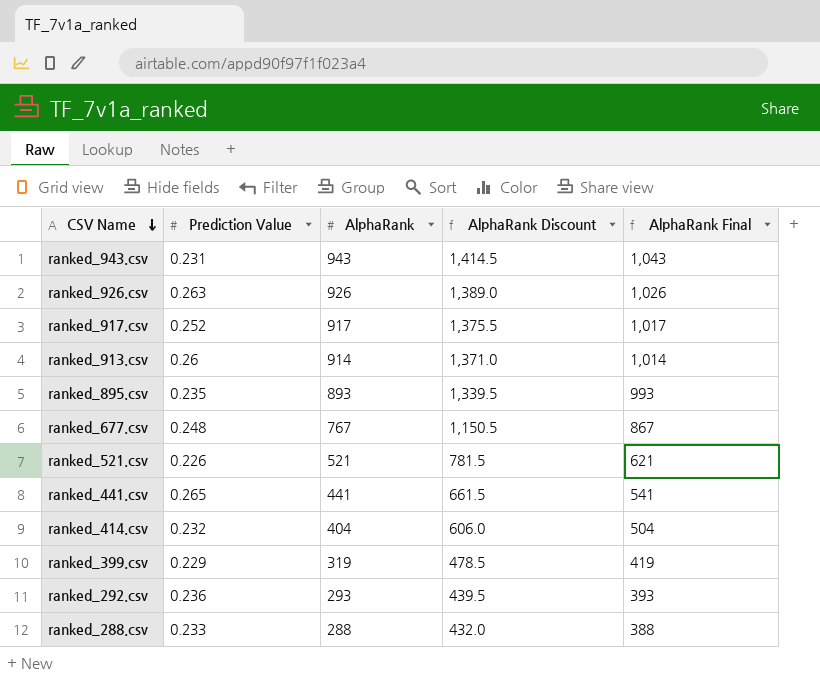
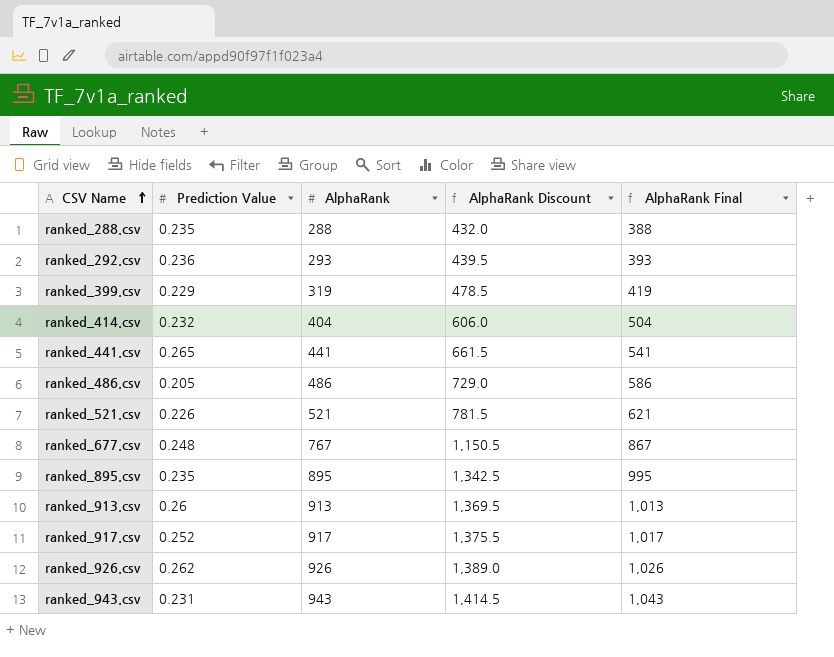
row order: CSV Name descending -> CSV Name ascending
ranked_288.csv | Prediction Value: 0.233 -> 0.235
row ranked_486.csv: none -> 0.205 | 486 | 729.0 | 586
ranked_895.csv | AlphaRank: 893 -> 895
ranked_895.csv | AlphaRank Discount: 1,339.5 -> 1,342.5
ranked_895.csv | AlphaRank Final: 993 -> 995
ranked_913.csv | AlphaRank: 914 -> 913
ranked_913.csv | AlphaRank Discount: 1,371.0 -> 1,369.5
ranked_913.csv | AlphaRank Final: 1,014 -> 1,013
ranked_926.csv | Prediction Value: 0.263 -> 0.262

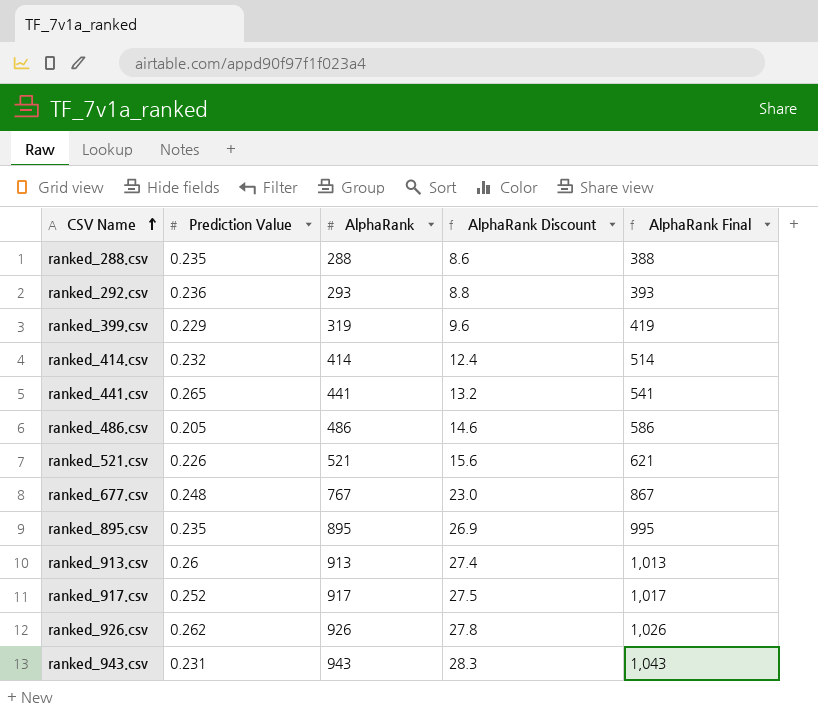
column AlphaRank Discount | formula: [AlphaRank] * 1.5 -> [AlphaRank] * 0.03
ranked_414.csv | AlphaRank: 404 -> 414
ranked_414.csv | AlphaRank Final: 504 -> 514

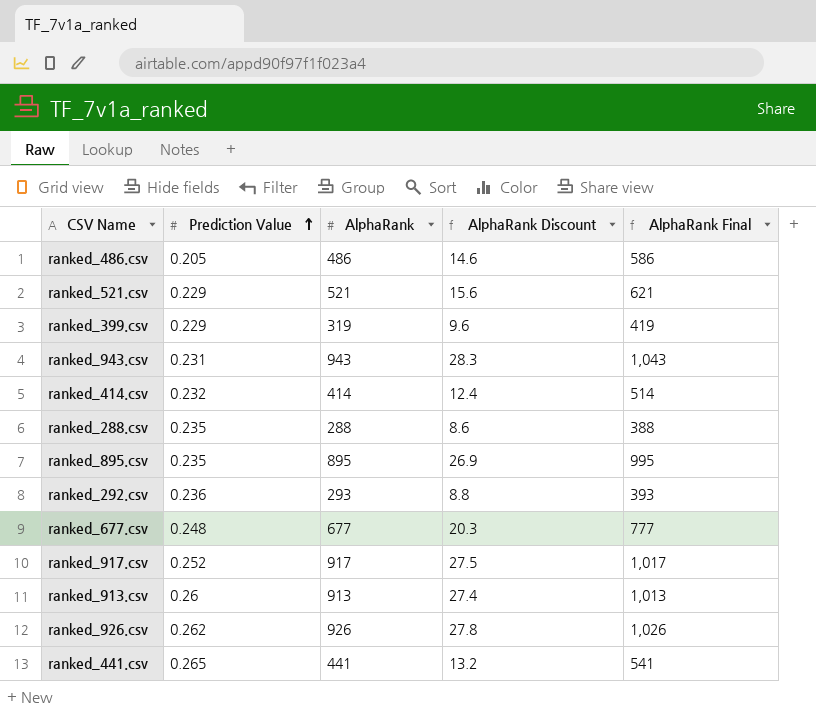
row order: CSV Name ascending -> Prediction Value ascending
ranked_521.csv | Prediction Value: 0.226 -> 0.229
ranked_677.csv | AlphaRank: 767 -> 677
ranked_677.csv | AlphaRank Discount: 23.0 -> 20.3
ranked_677.csv | AlphaRank Final: 867 -> 777

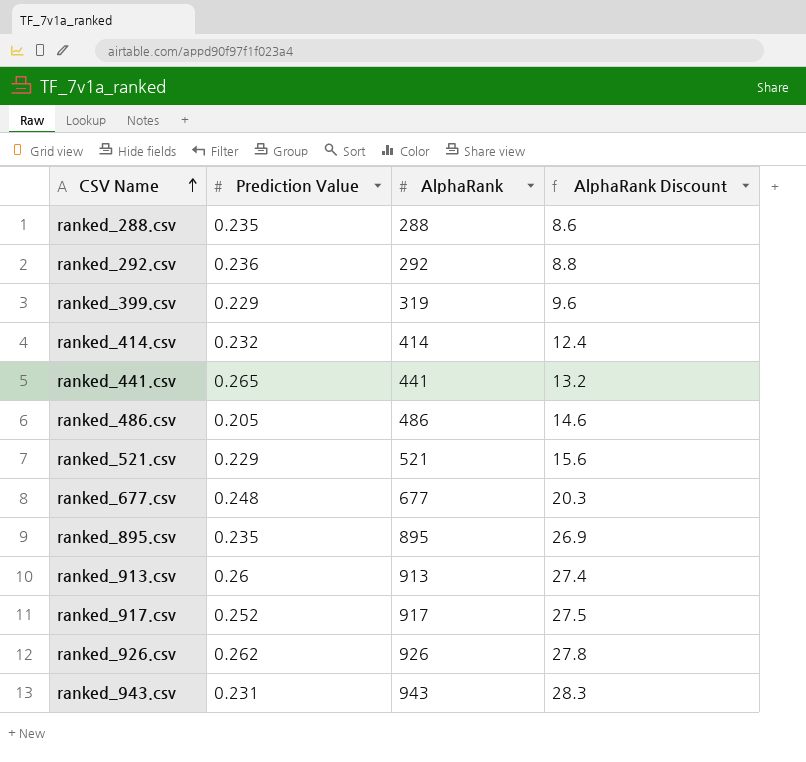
row order: Prediction Value ascending -> CSV Name ascending
column AlphaRank Final | formula: [AlphaRank] + 100 -> none
ranked_292.csv | AlphaRank: 293 -> 292

